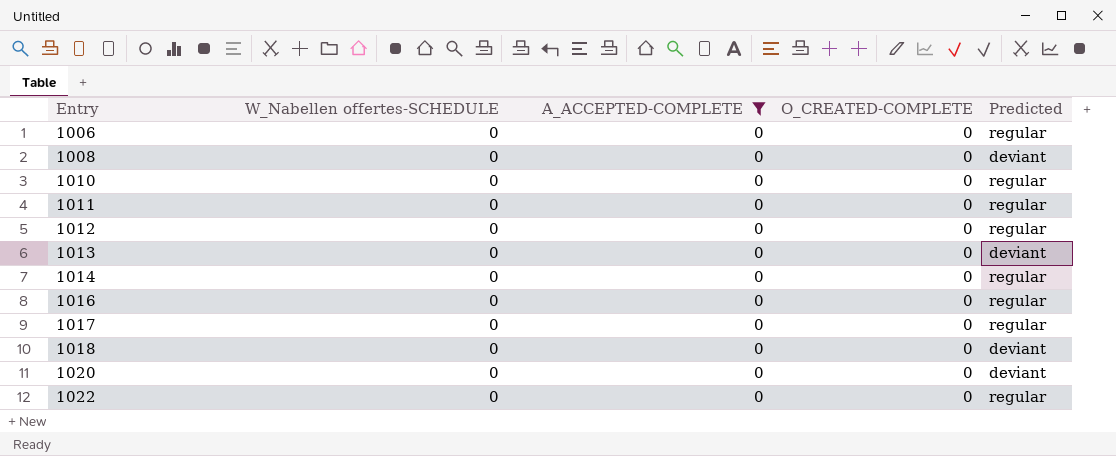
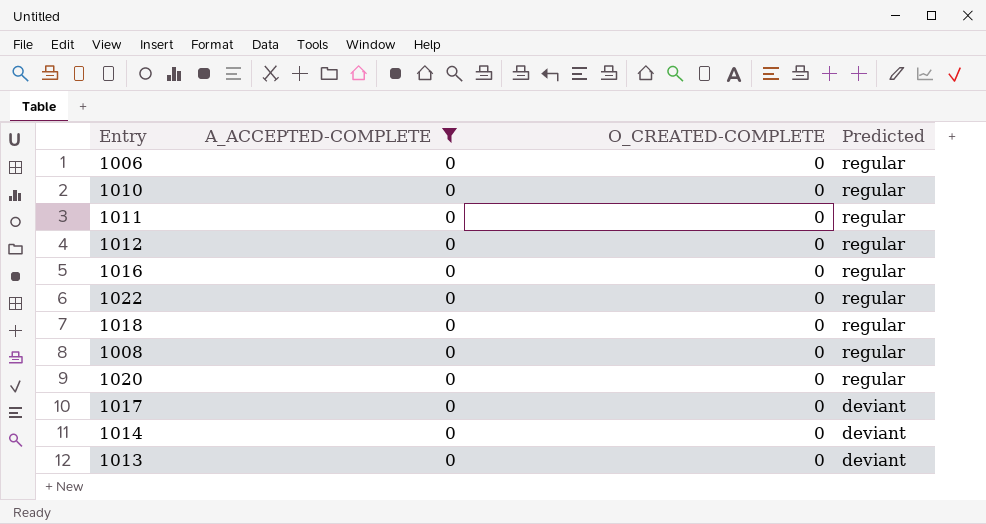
row order: Entry ascending -> Predicted descending
column W_Nabellen offertes-SCHEDULE | position: 2 -> none
1018 | Predicted: deviant -> regular
1008 | Predicted: deviant -> regular
1020 | Predicted: deviant -> regular
1017 | Predicted: regular -> deviant
1014 | Predicted: regular -> deviant

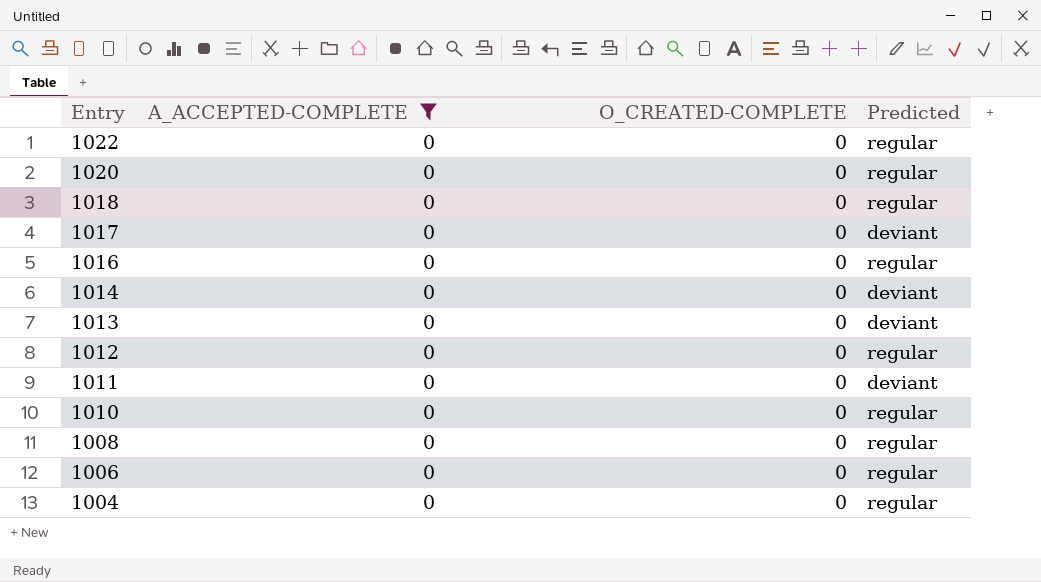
row order: Predicted descending -> Entry descending
1011 | Predicted: regular -> deviant
row 1004: none -> 0 | 0 | regular

